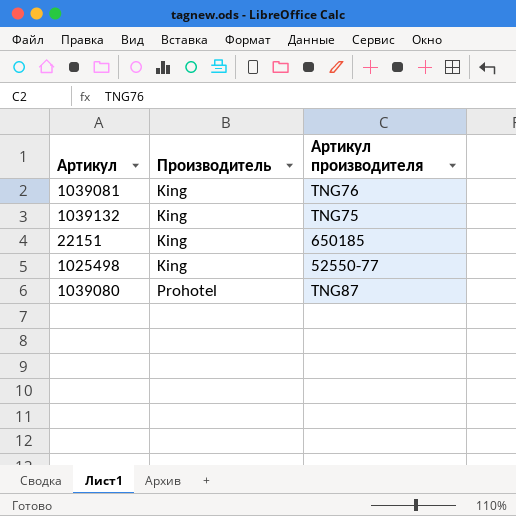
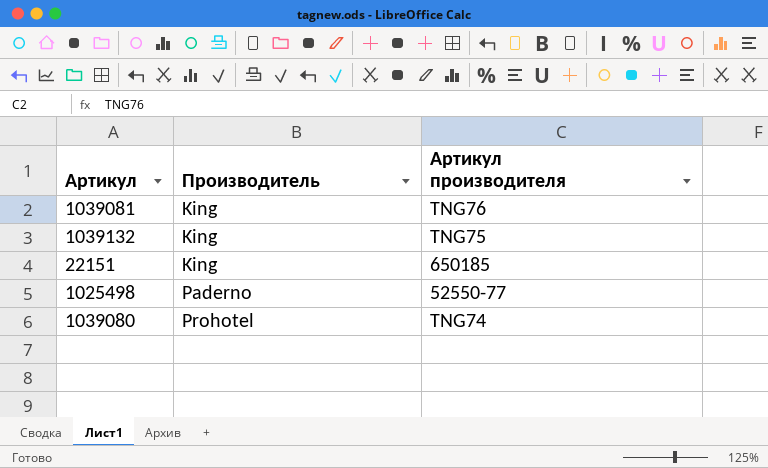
1025498 | Производитель: King -> Paderno
1039080 | Артикул производителя: TNG87 -> TNG74

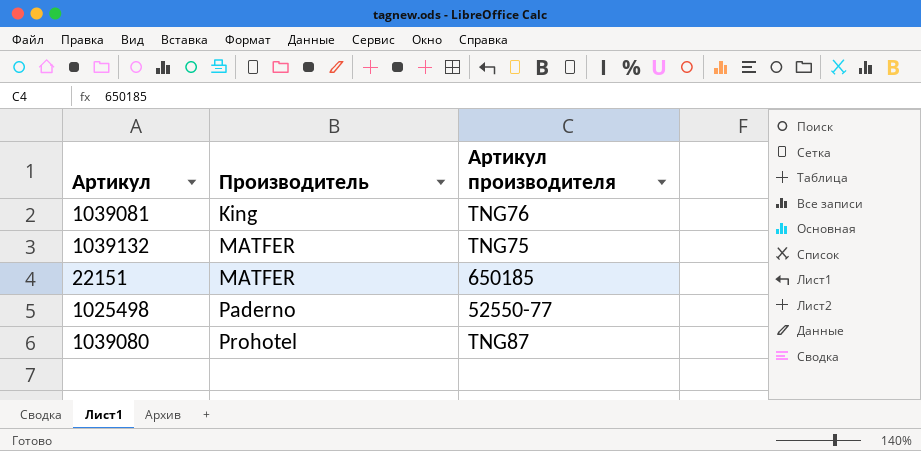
1039132 | Производитель: King -> MATFER
22151 | Производитель: King -> MATFER
1039080 | Артикул производителя: TNG74 -> TNG87

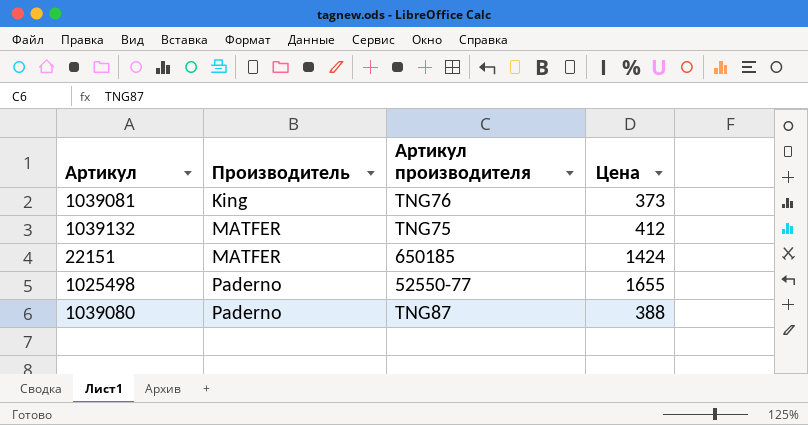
column Цена | position: none -> 4
1039080 | Производитель: Prohotel -> Paderno

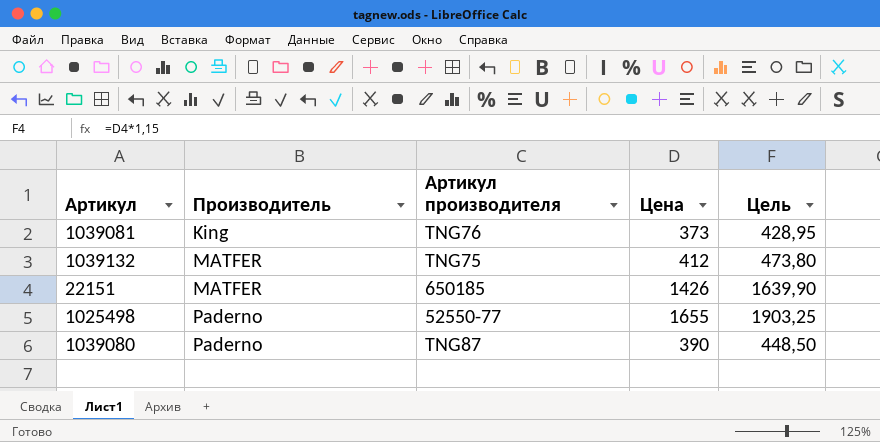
column Цель | formula: none -> [Цена] * 1,15
22151 | Цена: 1424 -> 1426
1039080 | Цена: 388 -> 390

